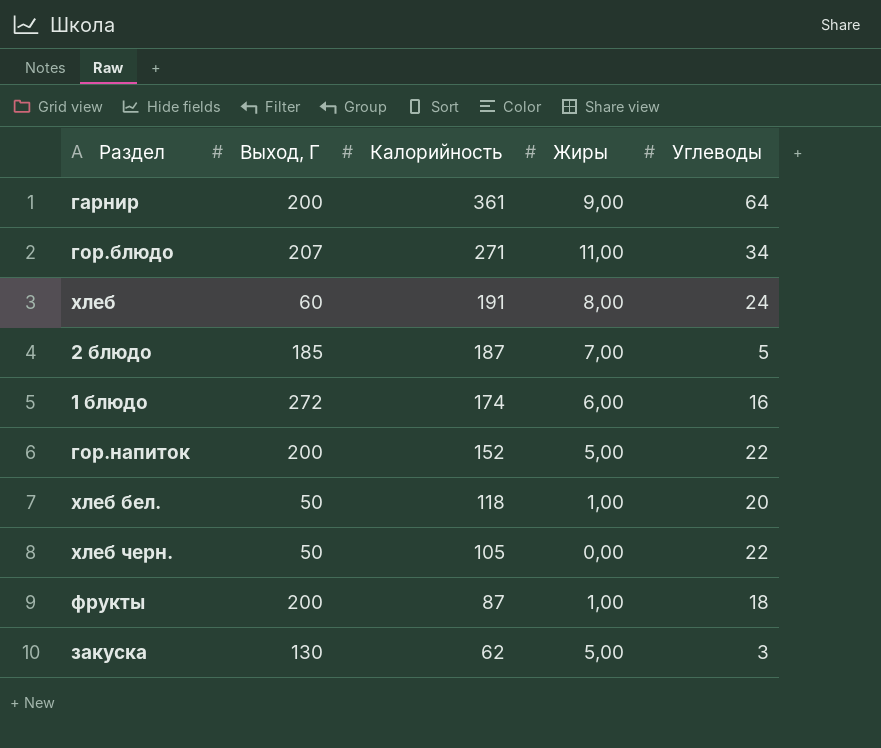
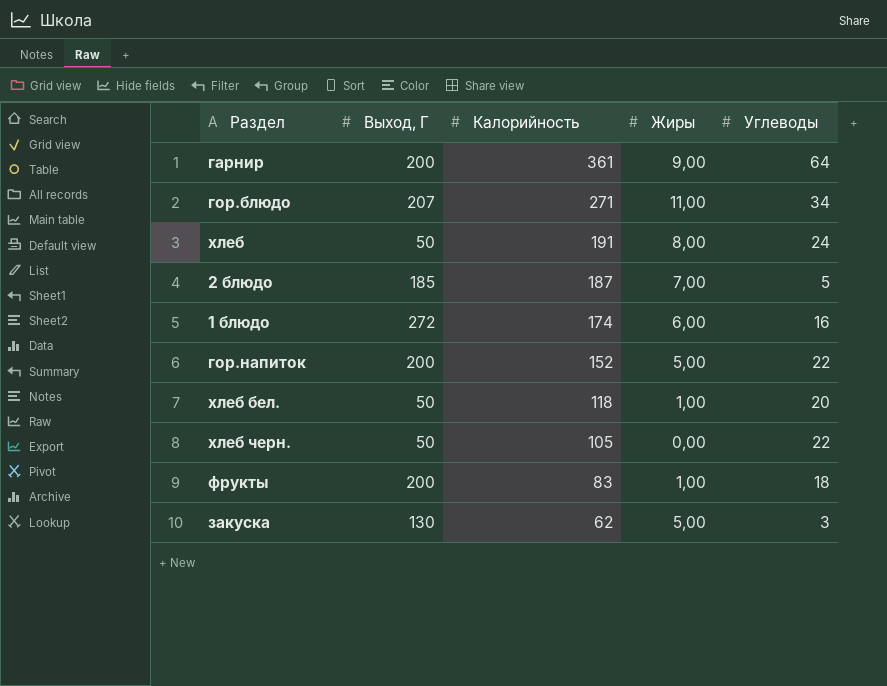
хлеб | Выход, Г: 60 -> 50
фрукты | Калорийность: 87 -> 83

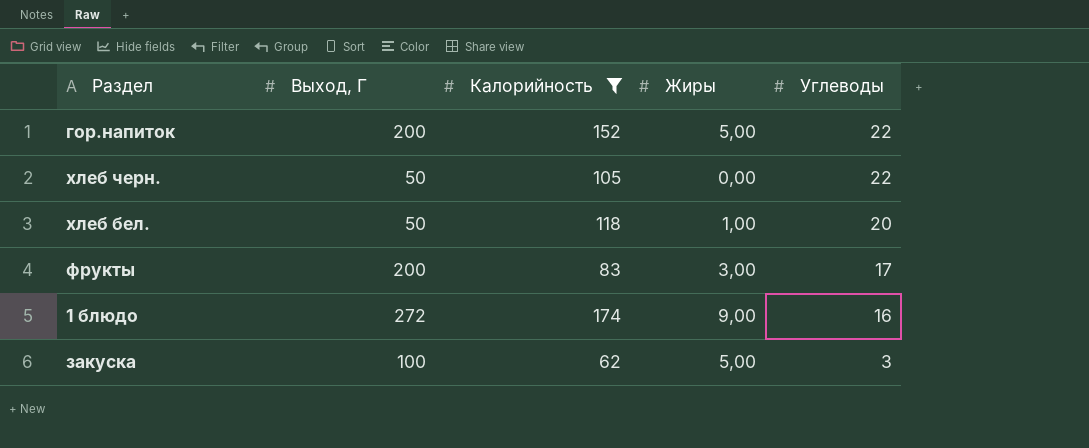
filter: none -> Калорийность <= 174
row order: Калорийность descending -> Углеводы descending
фрукты | Жиры: 1,00 -> 3,00
фрукты | Углеводы: 18 -> 17
1 блюдо | Жиры: 6,00 -> 9,00
закуска | Выход, Г: 130 -> 100

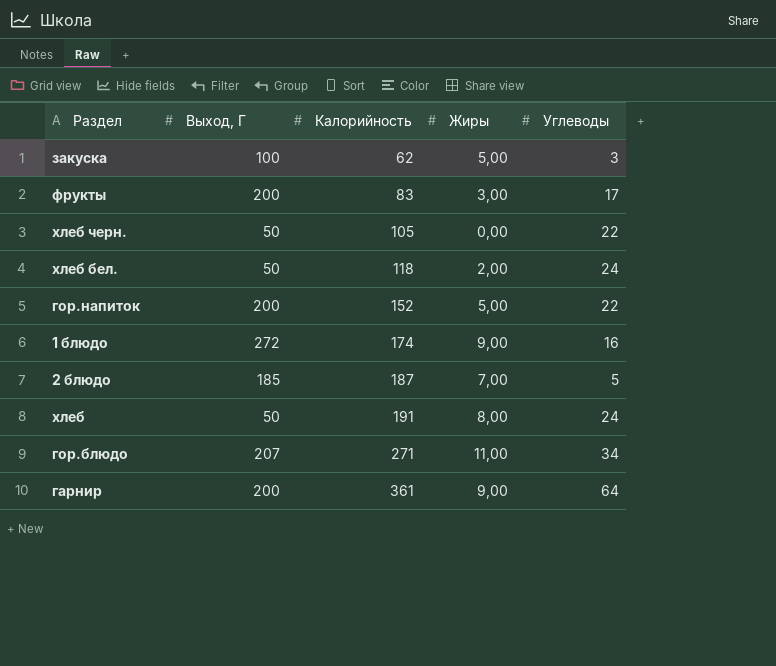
filter: Калорийность <= 174 -> none
row order: Углеводы descending -> Калорийность ascending
хлеб бел. | Жиры: 1,00 -> 2,00
хлеб бел. | Углеводы: 20 -> 24

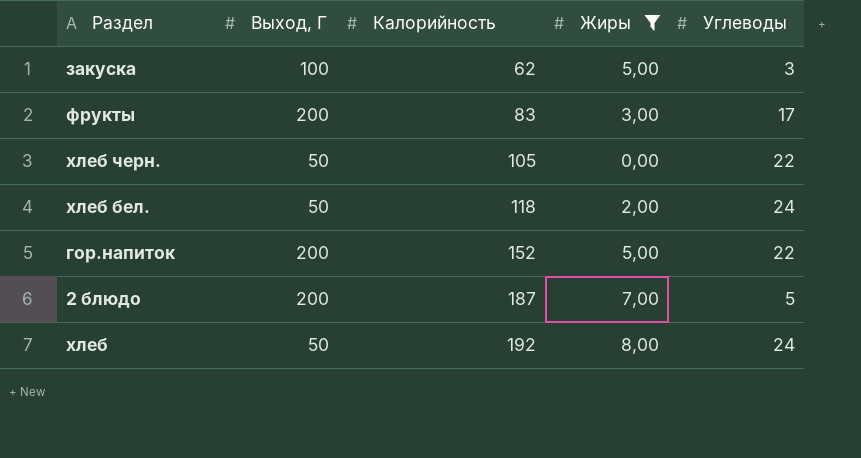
filter: none -> Жиры <= 8,00
2 блюдо | Выход, Г: 185 -> 200
хлеб | Калорийность: 191 -> 192

